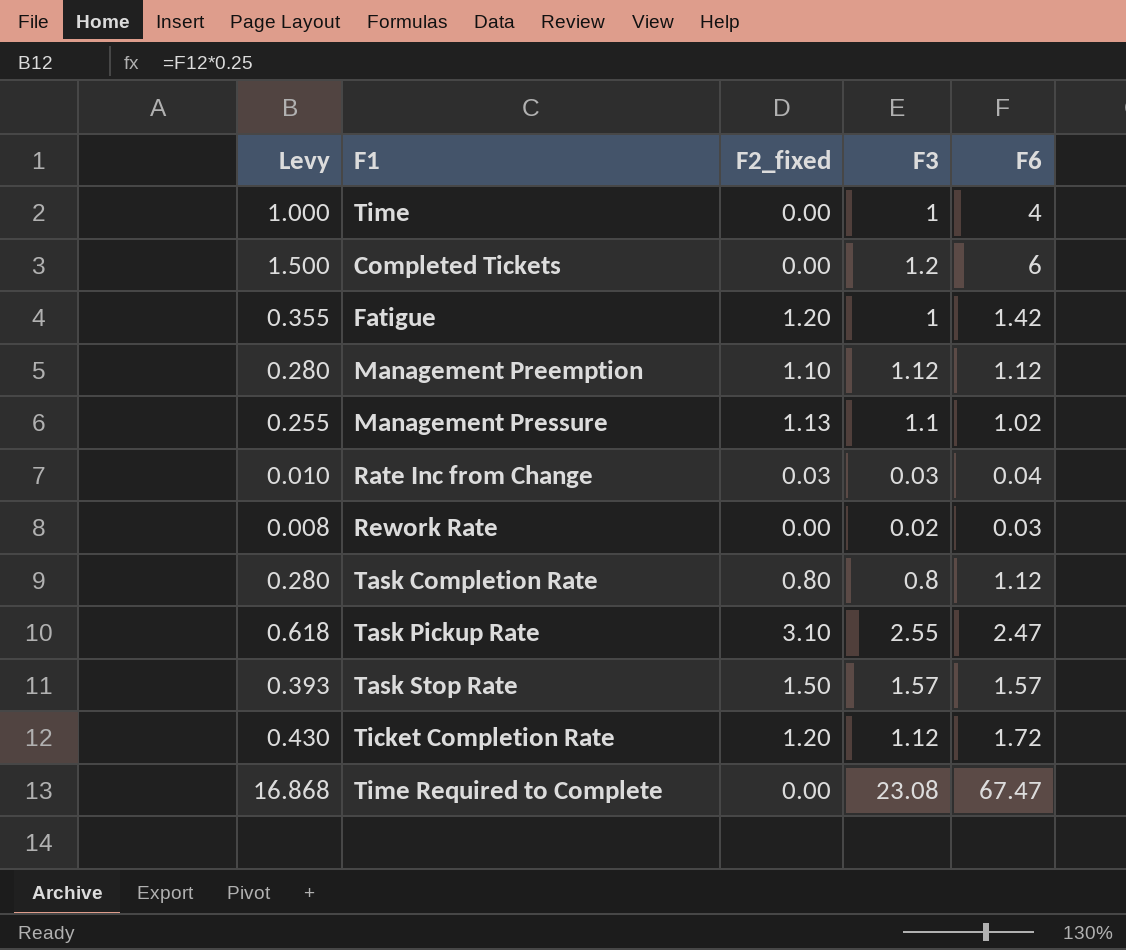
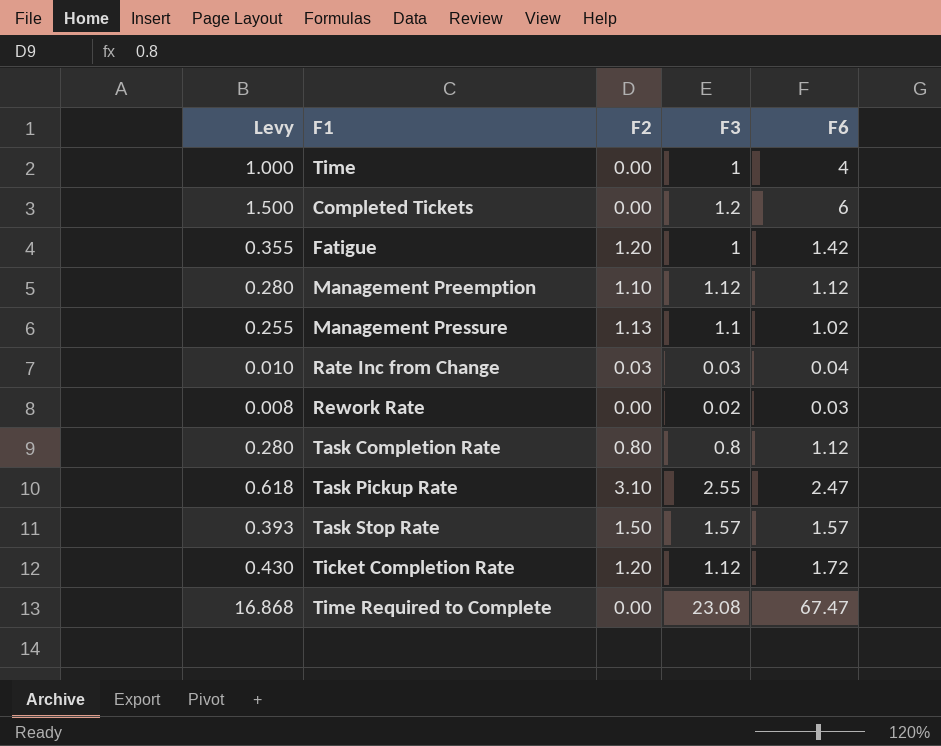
column name: F2_fixed -> F2

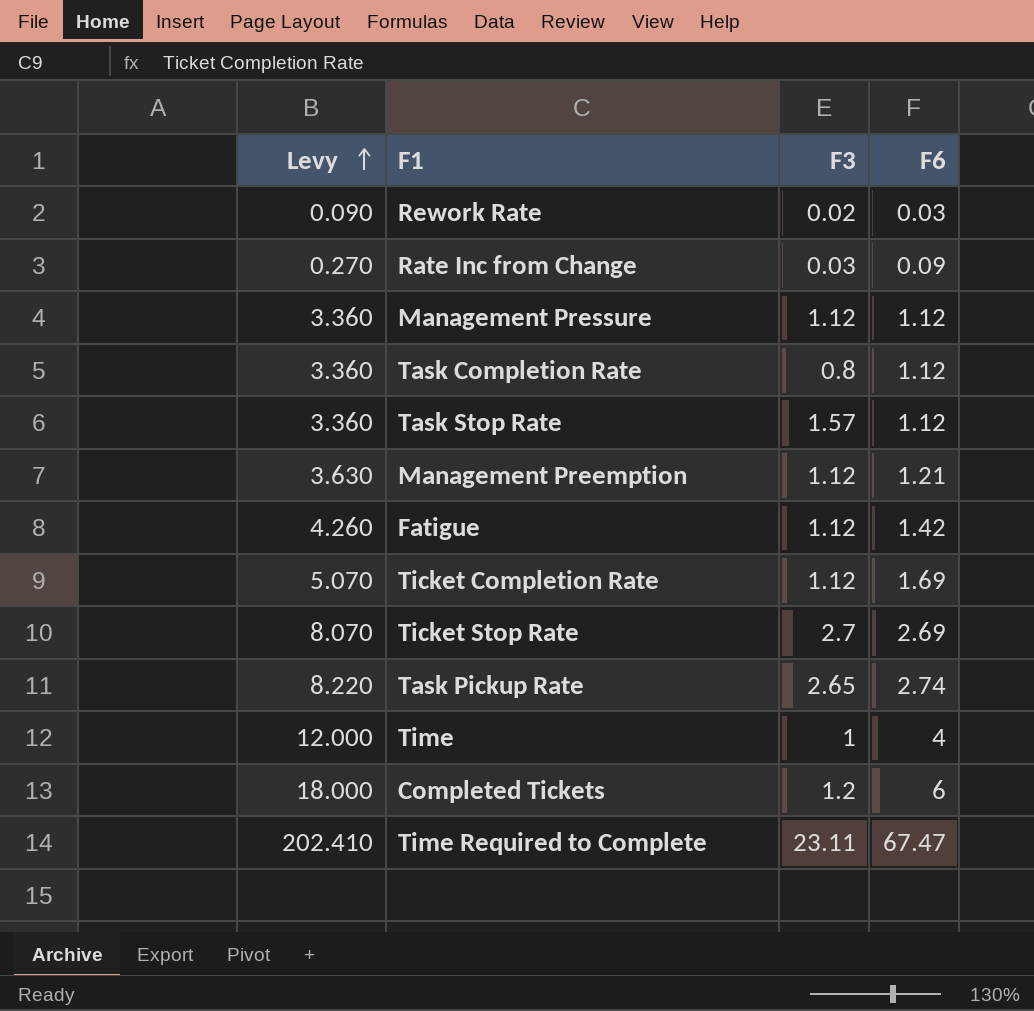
row order: none -> Levy ascending
column F2 | position: 3 -> none
column Levy | formula: [F6] * 0.25 -> [F6] * 3
Rate Inc from Change | F6: 0.04 -> 0.09
Management Pressure | F3: 1.1 -> 1.12
Management Pressure | F6: 1.02 -> 1.12
Task Stop Rate | F6: 1.57 -> 1.12
Management Preemption | F6: 1.12 -> 1.21
Fatigue | F3: 1 -> 1.12
Ticket Completion Rate | F6: 1.72 -> 1.69
row Ticket Stop Rate: none -> 8.070 | 2.7 | 2.69
Task Pickup Rate | F3: 2.55 -> 2.65
Task Pickup Rate | F6: 2.47 -> 2.74
Time Required to Complete | F3: 23.08 -> 23.11

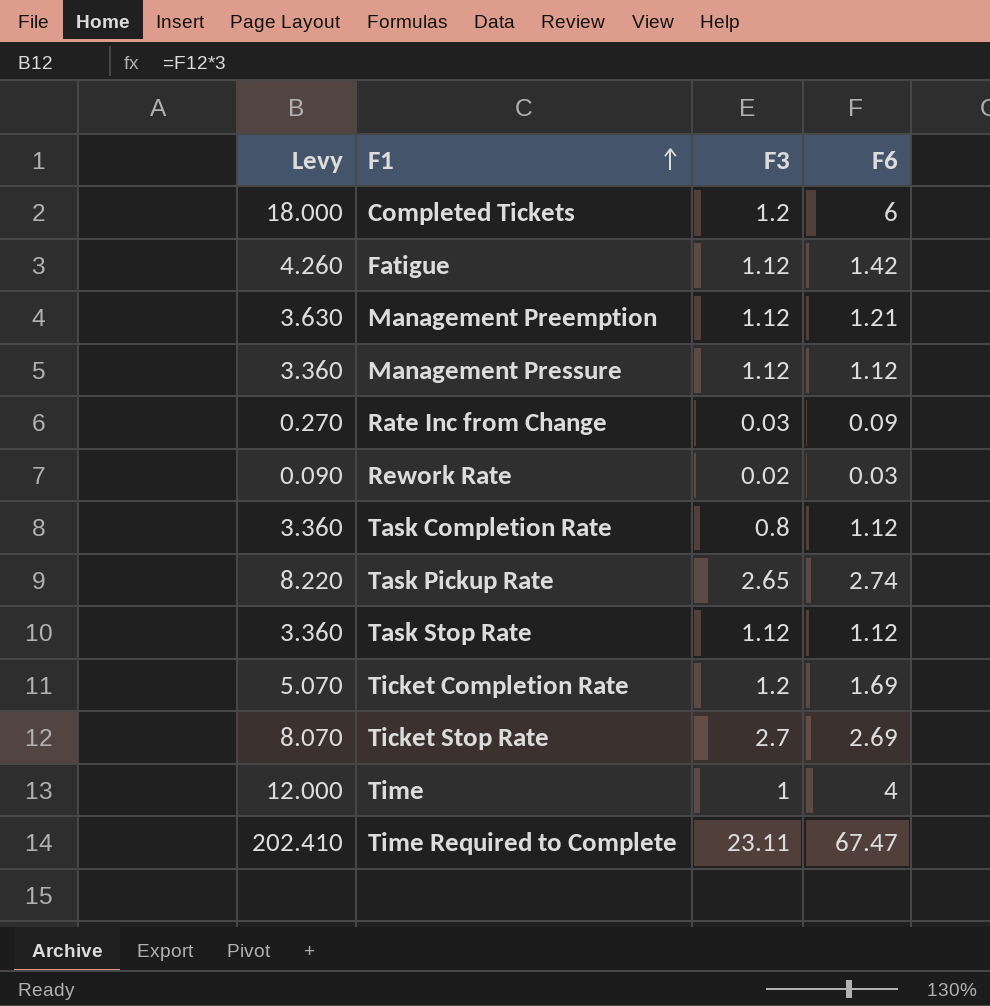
row order: Levy ascending -> F1 ascending
Task Stop Rate | F3: 1.57 -> 1.12
Ticket Completion Rate | F3: 1.12 -> 1.2

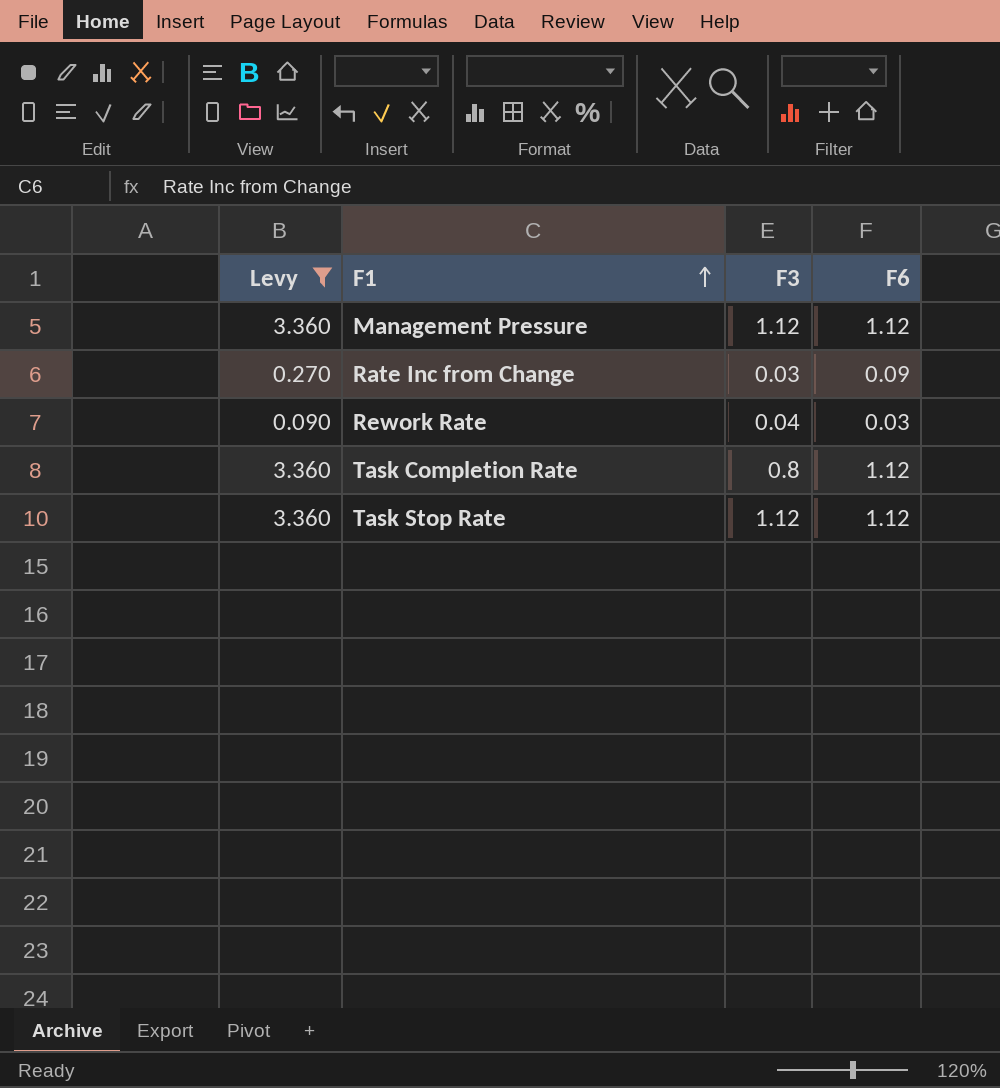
filter: none -> Levy <= 3.360
Rework Rate | F3: 0.02 -> 0.04

